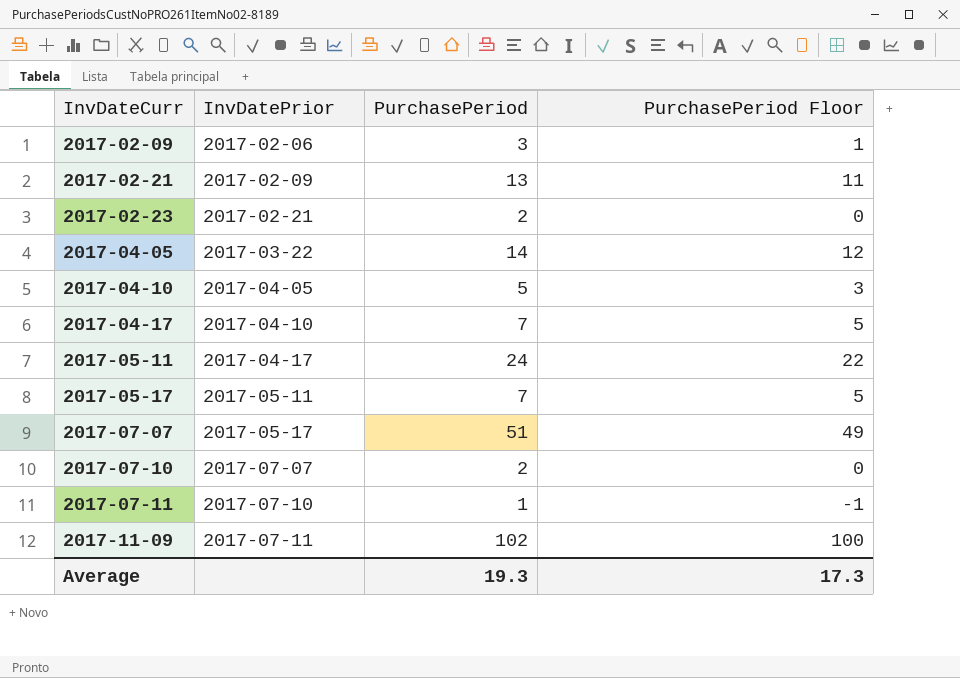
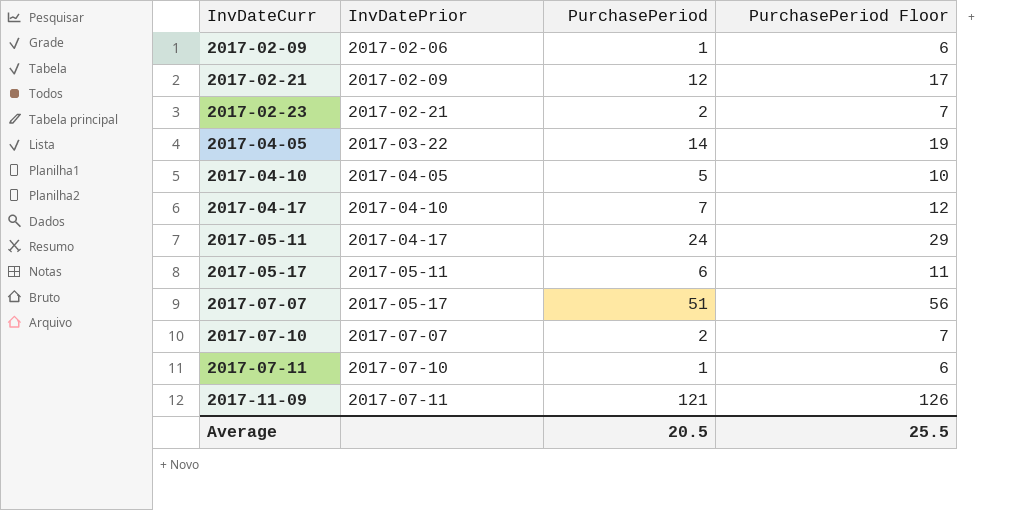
column PurchasePeriod Floor | formula: [PurchasePeriod] - 2 -> [PurchasePeriod] + 5
2017-02-09 | PurchasePeriod: 3 -> 1
2017-02-21 | PurchasePeriod: 13 -> 12
2017-05-17 | PurchasePeriod: 7 -> 6
2017-11-09 | PurchasePeriod: 102 -> 121
Average | PurchasePeriod: 19.3 -> 20.5
Average | PurchasePeriod Floor: 17.3 -> 25.5

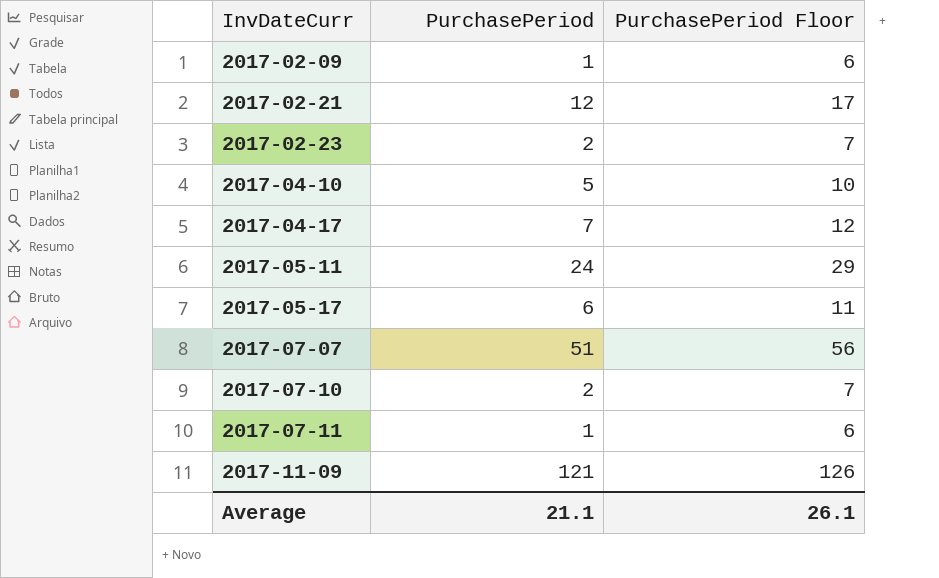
column InvDatePrior | position: 2 -> none
row 2017-04-05: 2017-03-22 | 14 | 19 -> none
Average | PurchasePeriod: 20.5 -> 21.1
Average | PurchasePeriod Floor: 25.5 -> 26.1

